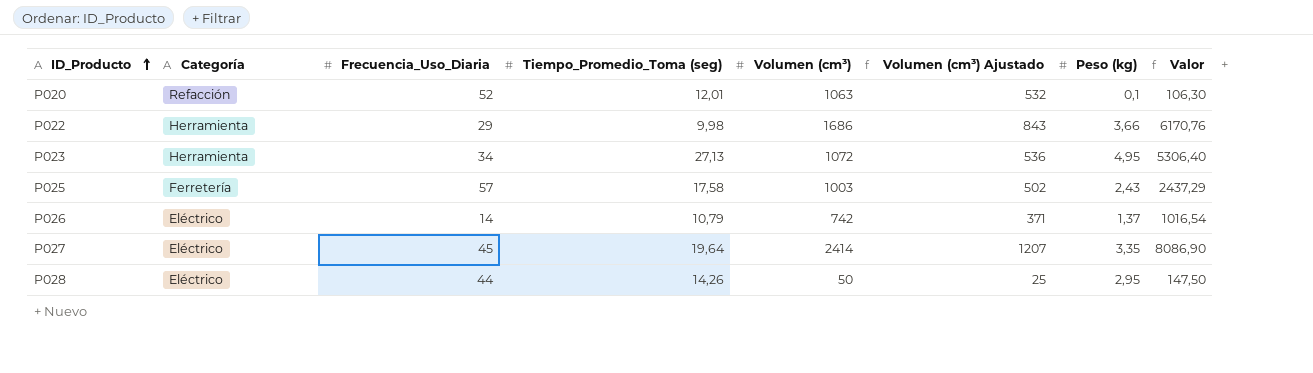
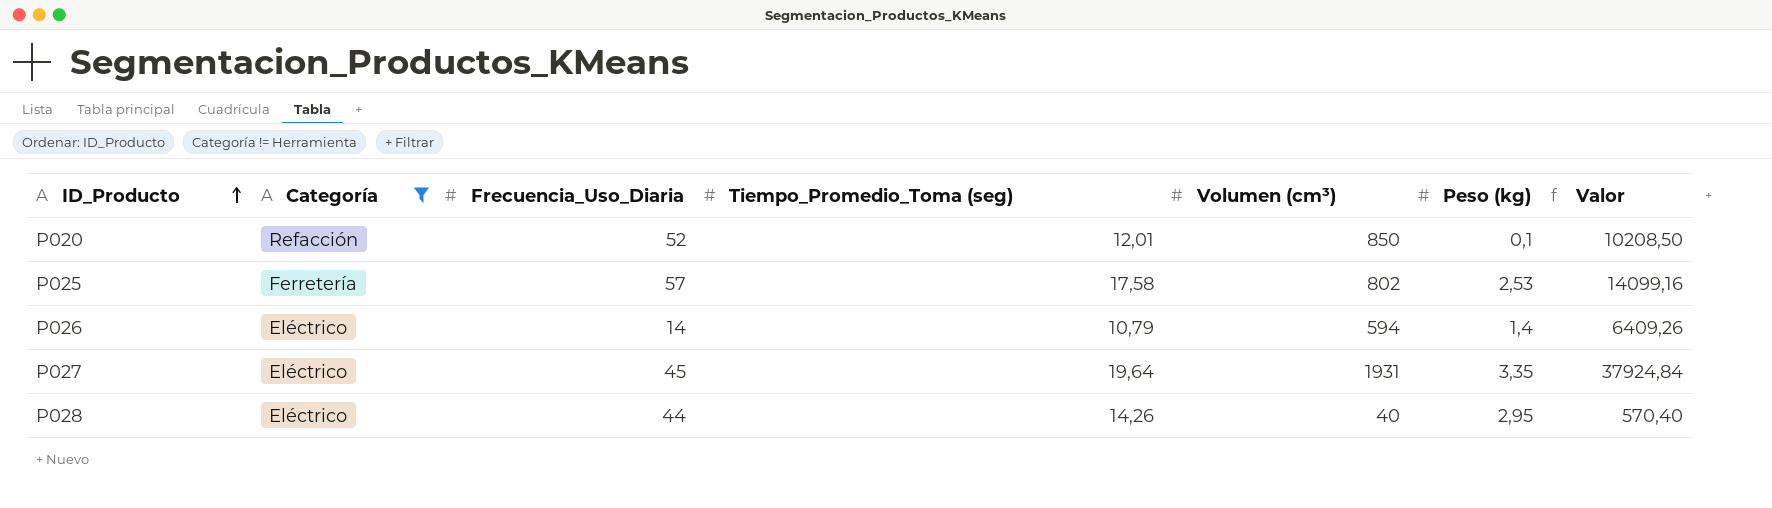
filter: none -> Categoría != Herramienta
column Volumen (cm³) Ajustado | formula: [Volumen (cm³)] * 0,5 -> none
column Valor | formula: [Volumen (cm³)] * [Peso (kg)] -> [Tiempo_Promedio_Toma (seg)] * [Volumen (cm³)]
P020 | Volumen (cm³): 1063 -> 850
P025 | Volumen (cm³): 1003 -> 802
P025 | Peso (kg): 2,43 -> 2,53
P026 | Volumen (cm³): 742 -> 594
P026 | Peso (kg): 1,37 -> 1,4
P027 | Volumen (cm³): 2414 -> 1931
P028 | Volumen (cm³): 50 -> 40

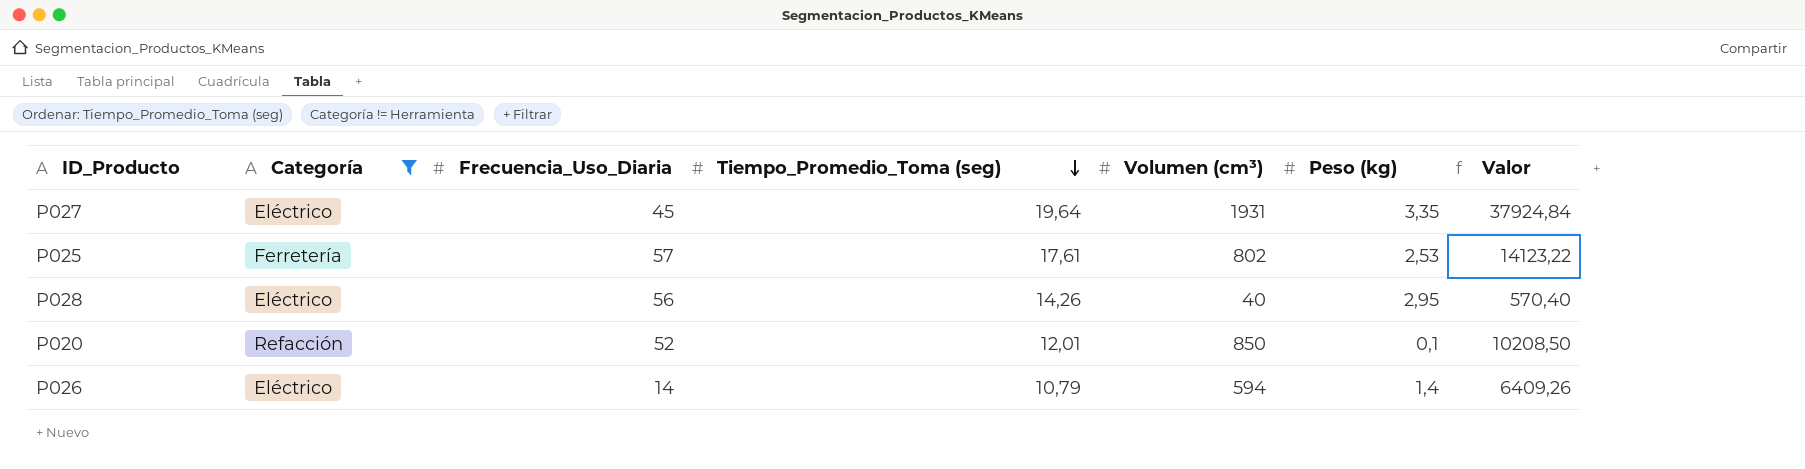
row order: ID_Producto ascending -> Tiempo_Promedio_Toma (seg) descending
P025 | Tiempo_Promedio_Toma (seg): 17,58 -> 17,61
P025 | Valor: 14099,16 -> 14123,22
P028 | Frecuencia_Uso_Diaria: 44 -> 56

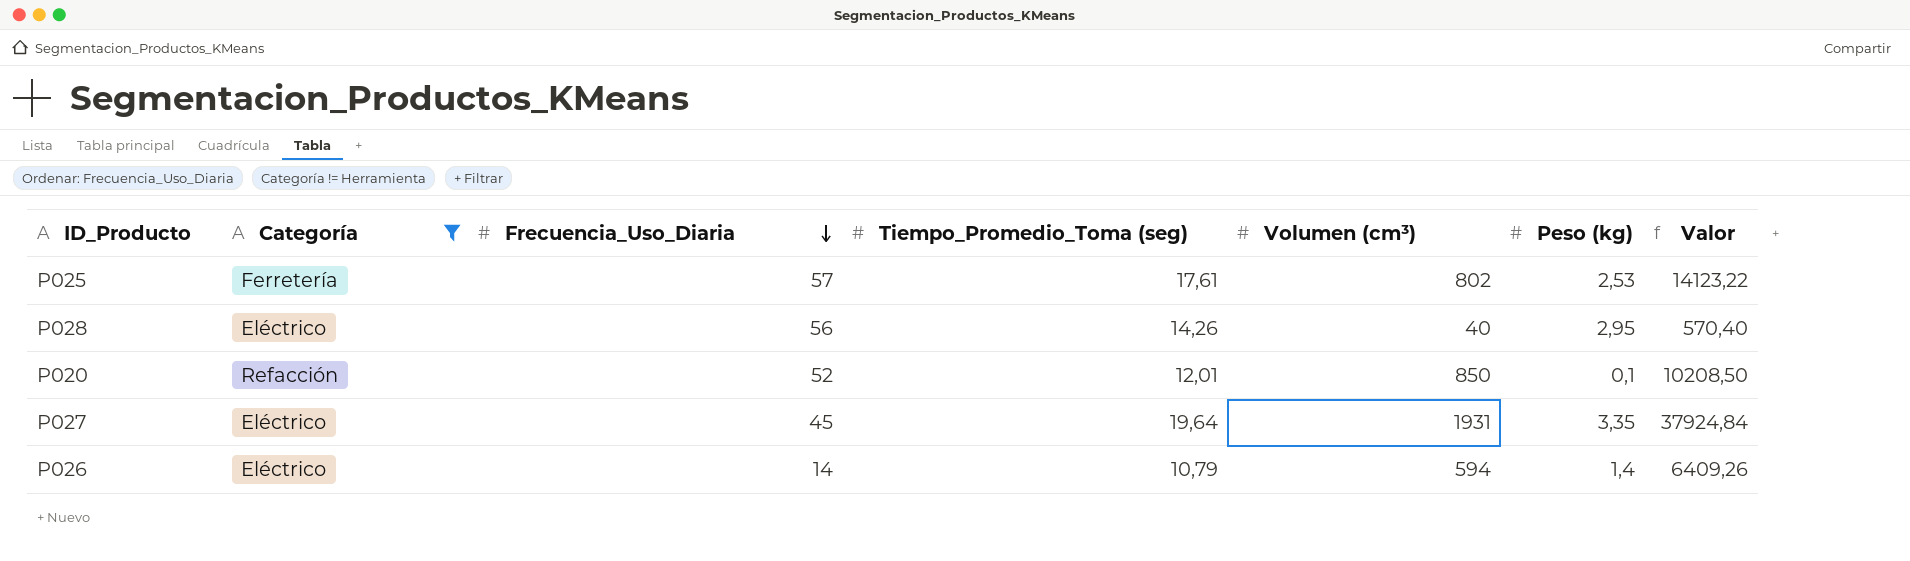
row order: Tiempo_Promedio_Toma (seg) descending -> Frecuencia_Uso_Diaria descending

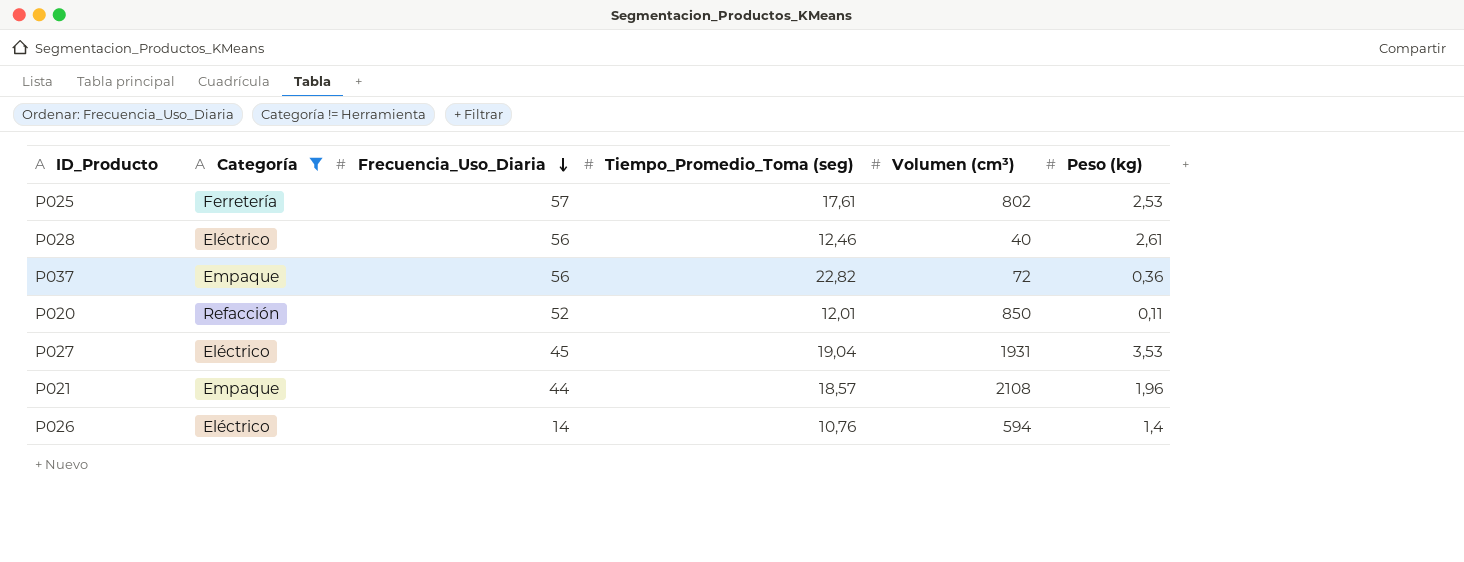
column Valor | formula: [Tiempo_Promedio_Toma (seg)] * [Volumen (cm³)] -> none
P028 | Tiempo_Promedio_Toma (seg): 14,26 -> 12,46
P028 | Peso (kg): 2,95 -> 2,61
row P037: none -> Empaque | 56 | 22,82 | 72 | 0,36
P020 | Peso (kg): 0,1 -> 0,11
P027 | Tiempo_Promedio_Toma (seg): 19,64 -> 19,04
P027 | Peso (kg): 3,35 -> 3,53
row P021: none -> Empaque | 44 | 18,57 | 2108 | 1,96
P026 | Tiempo_Promedio_Toma (seg): 10,79 -> 10,76

